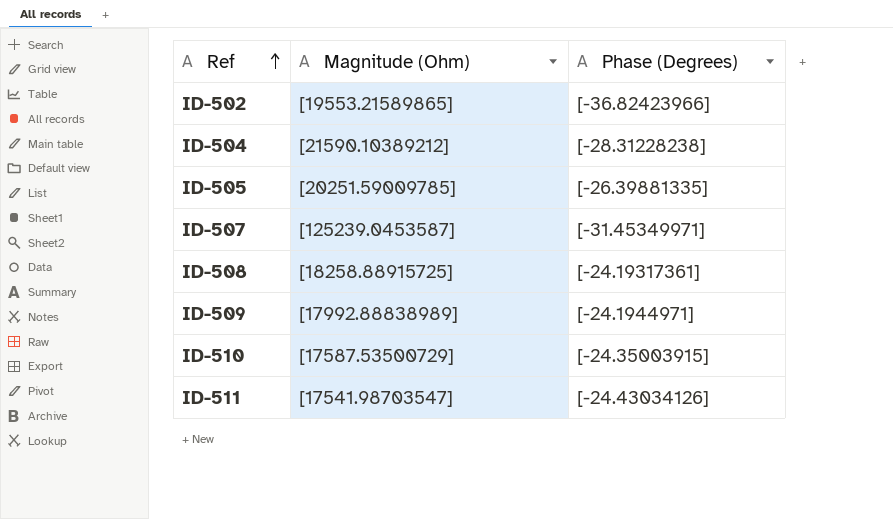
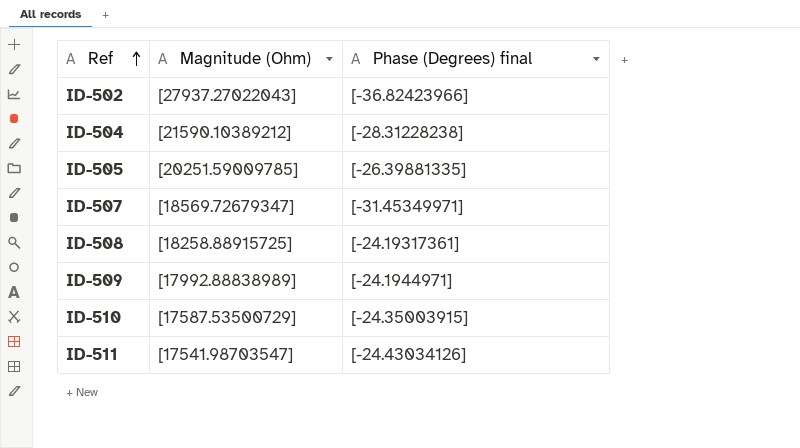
column name: Phase (Degrees) -> Phase (Degrees) final
ID-502 | Magnitude (Ohm): [19553.21589865] -> [27937.27022043]
ID-507 | Magnitude (Ohm): [125239.0453587] -> [18569.72679347]

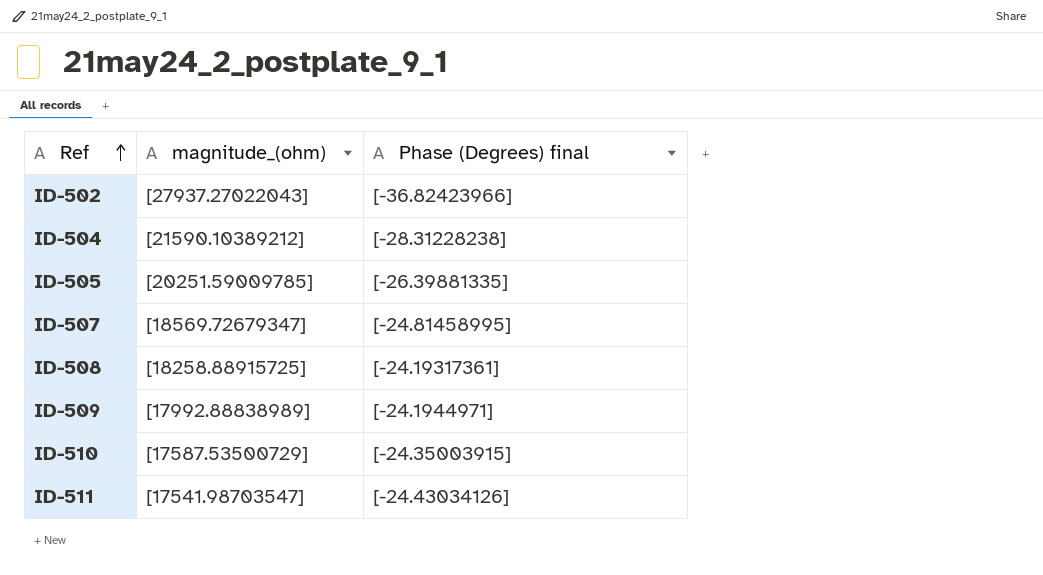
column name: Magnitude (Ohm) -> magnitude_(ohm)
ID-507 | Phase (Degrees) final: [-31.45349971] -> [-24.81458995]

